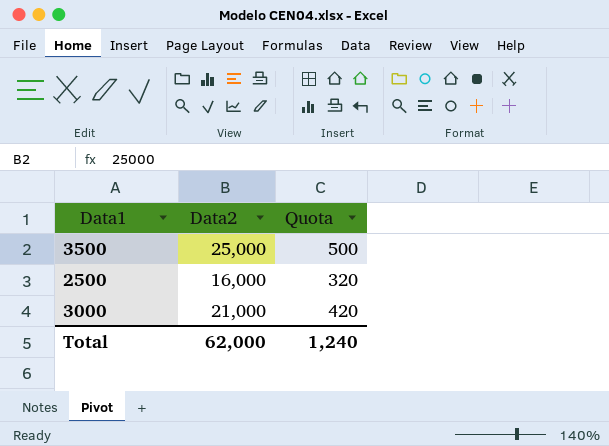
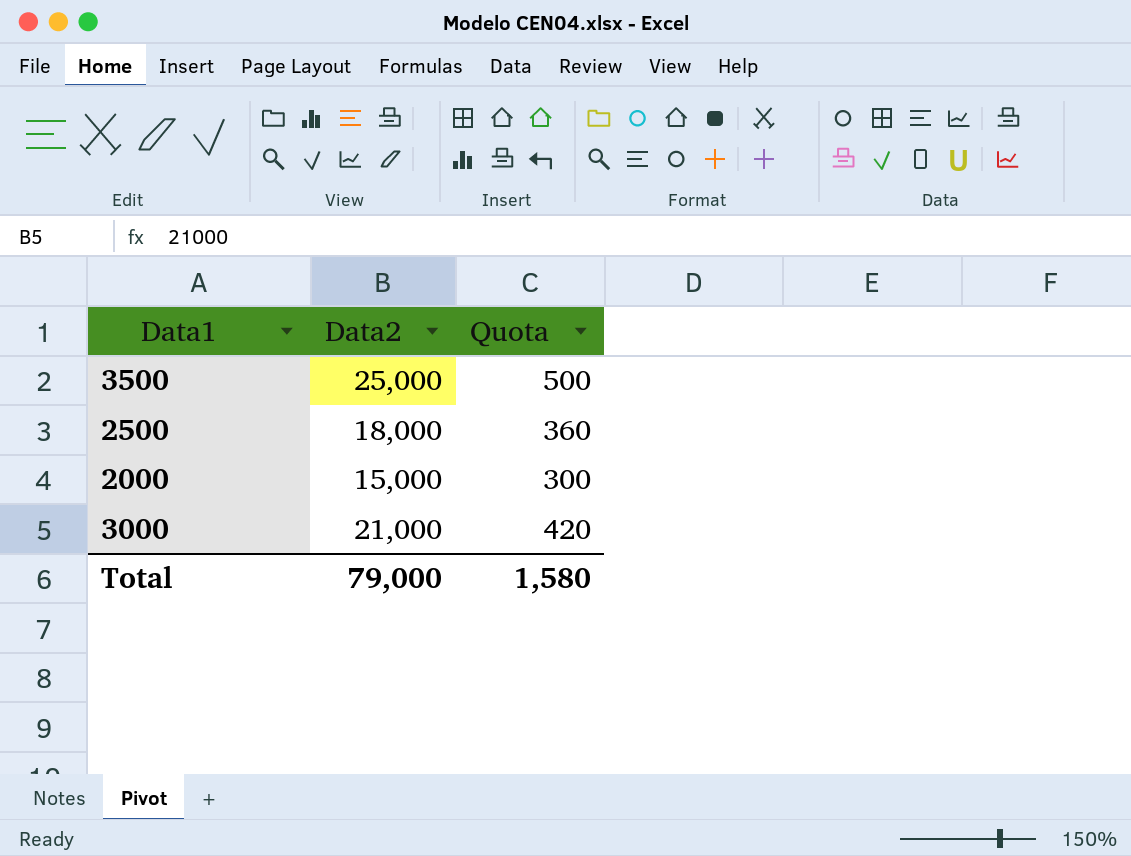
2500 | Data2: 16,000 -> 18,000
2500 | Quota: 320 -> 360
row 2000: none -> 15,000 | 300
Total | Data2: 62,000 -> 79,000
Total | Quota: 1,240 -> 1,580

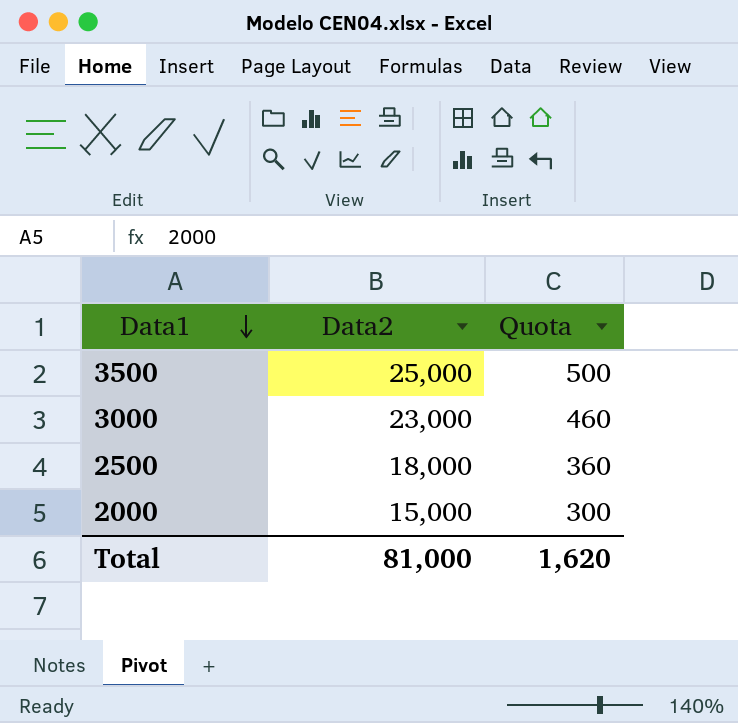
row order: none -> Data1 descending
3000 | Data2: 21,000 -> 23,000
3000 | Quota: 420 -> 460
Total | Data2: 79,000 -> 81,000
Total | Quota: 1,580 -> 1,620

